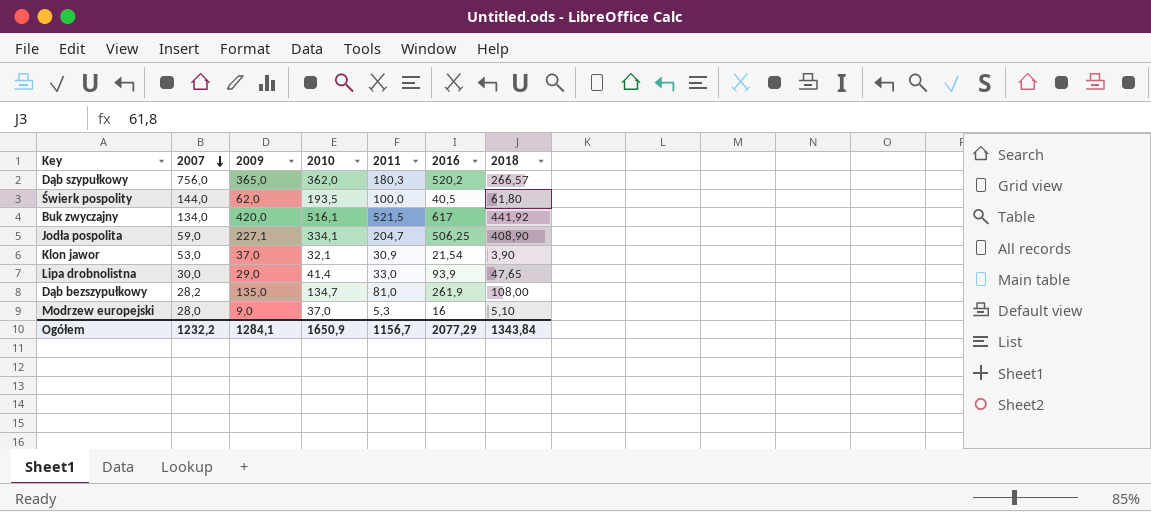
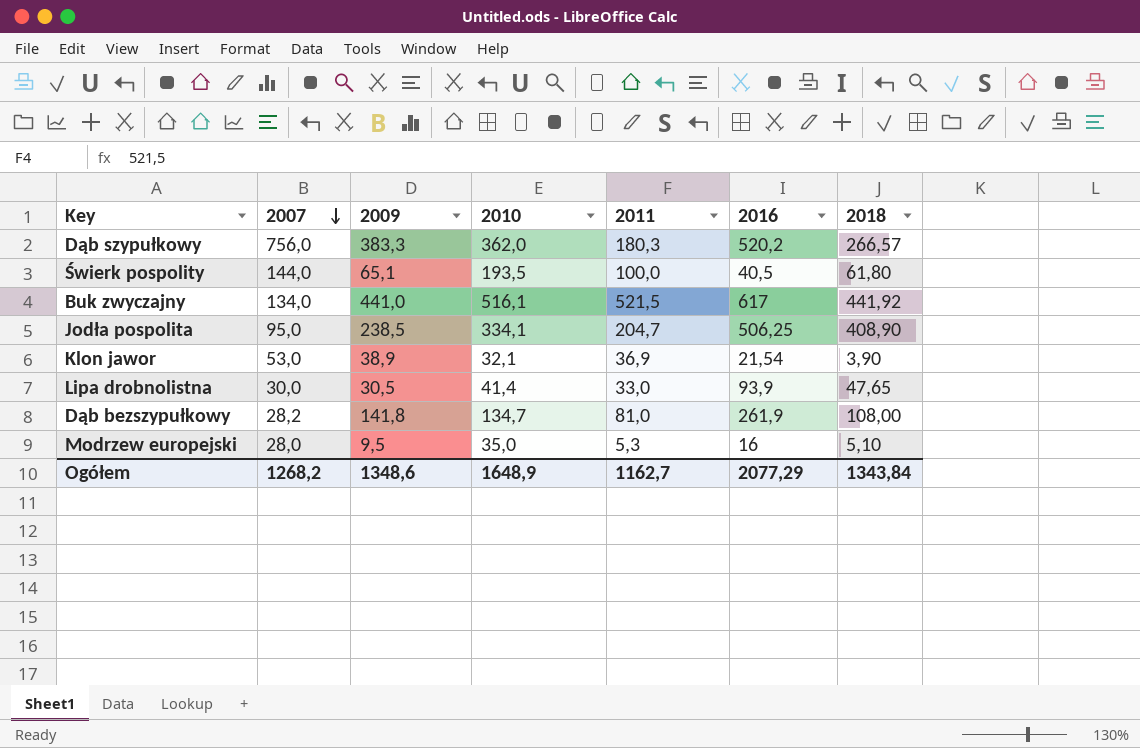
Dąb szypułkowy | 2009: 365,0 -> 383,3
Świerk pospolity | 2009: 62,0 -> 65,1
Buk zwyczajny | 2009: 420,0 -> 441,0
Jodła pospolita | 2007: 59,0 -> 95,0
Jodła pospolita | 2009: 227,1 -> 238,5
Klon jawor | 2009: 37,0 -> 38,9
Klon jawor | 2011: 30,9 -> 36,9
Lipa drobnolistna | 2009: 29,0 -> 30,5
Dąb bezszypułkowy | 2009: 135,0 -> 141,8
Modrzew europejski | 2009: 9,0 -> 9,5
Modrzew europejski | 2010: 37,0 -> 35,0
Ogółem | 2007: 1232,2 -> 1268,2
Ogółem | 2009: 1284,1 -> 1348,6
Ogółem | 2010: 1650,9 -> 1648,9
Ogółem | 2011: 1156,7 -> 1162,7

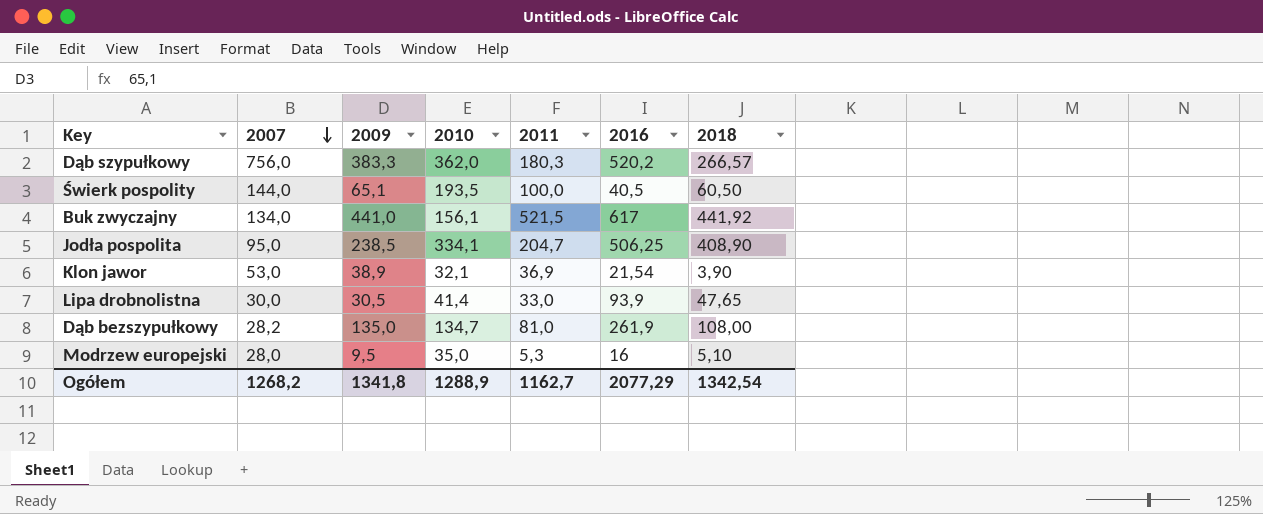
Świerk pospolity | 2018: 61,80 -> 60,50
Buk zwyczajny | 2010: 516,1 -> 156,1
Dąb bezszypułkowy | 2009: 141,8 -> 135,0
Ogółem | 2009: 1348,6 -> 1341,8
Ogółem | 2010: 1648,9 -> 1288,9
Ogółem | 2018: 1343,84 -> 1342,54

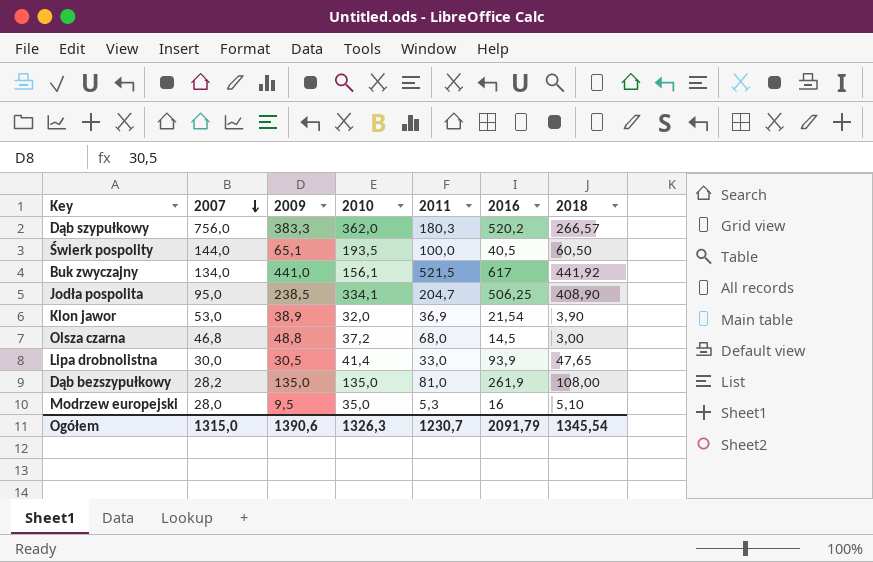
Klon jawor | 2010: 32,1 -> 32,0
row Olsza czarna: none -> 46,8 | 48,8 | 37,2 | 68,0 | 14,5 | 3,00
Dąb bezszypułkowy | 2010: 134,7 -> 135,0
Ogółem | 2007: 1268,2 -> 1315,0
Ogółem | 2009: 1341,8 -> 1390,6
Ogółem | 2010: 1288,9 -> 1326,3
Ogółem | 2011: 1162,7 -> 1230,7
Ogółem | 2016: 2077,29 -> 2091,79
Ogółem | 2018: 1342,54 -> 1345,54

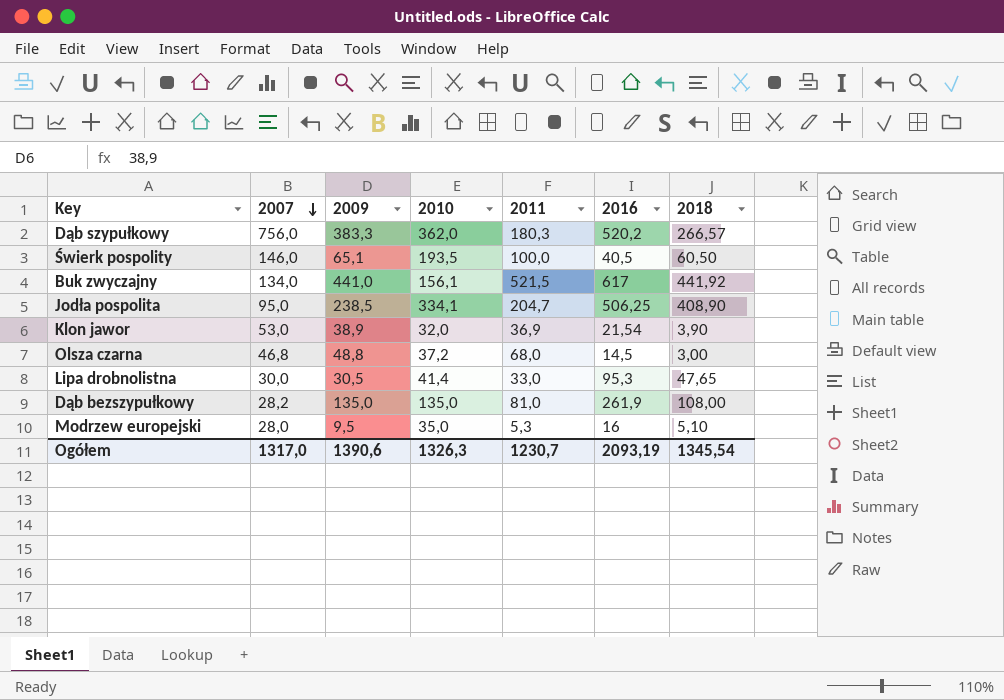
Świerk pospolity | 2007: 144,0 -> 146,0
Lipa drobnolistna | 2016: 93,9 -> 95,3
Ogółem | 2007: 1315,0 -> 1317,0
Ogółem | 2016: 2091,79 -> 2093,19

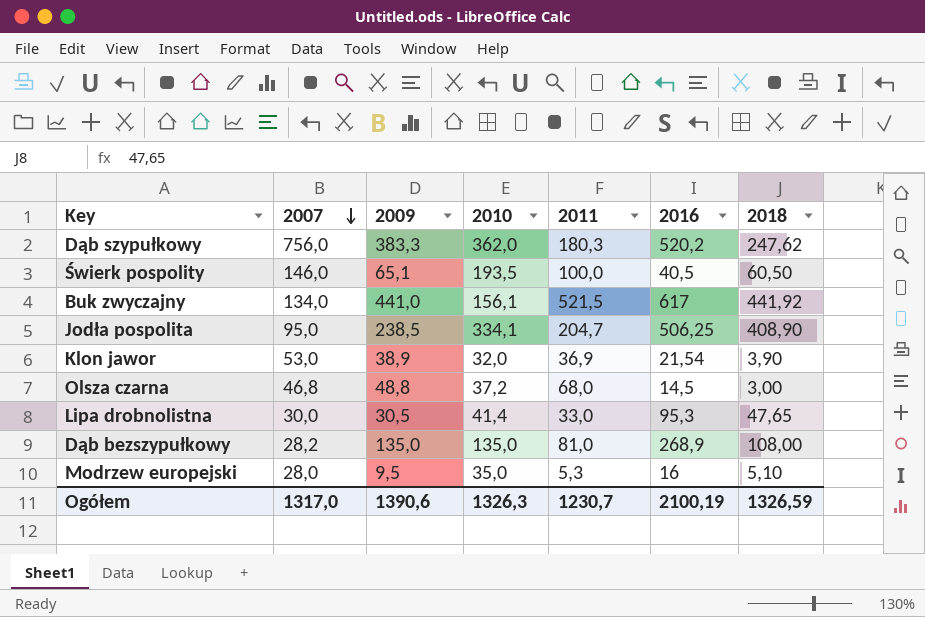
Dąb szypułkowy | 2018: 266,57 -> 247,62
Dąb bezszypułkowy | 2016: 261,9 -> 268,9
Ogółem | 2016: 2093,19 -> 2100,19
Ogółem | 2018: 1345,54 -> 1326,59

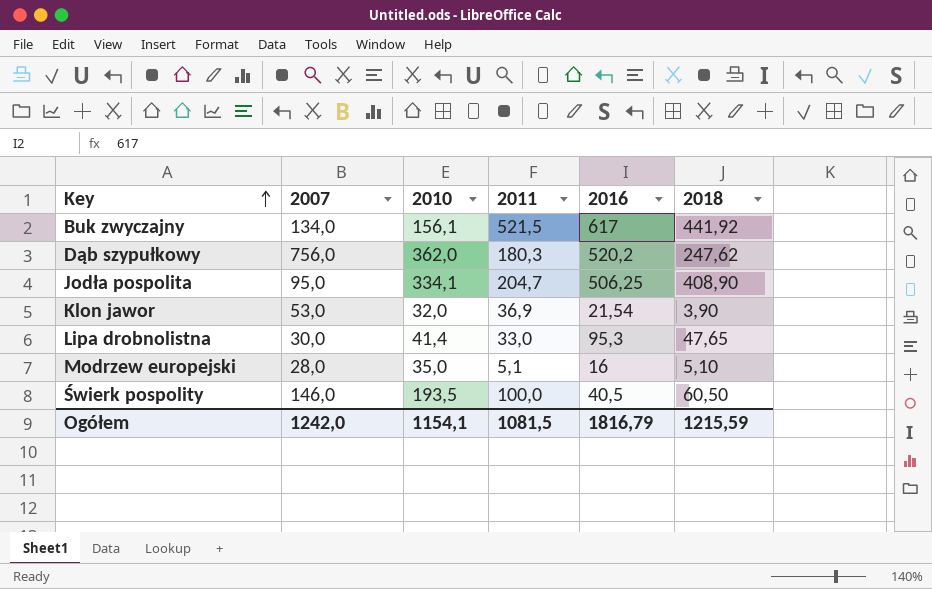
row order: 2007 descending -> Key ascending
column 2009 | position: 3 -> none
row Olsza czarna: 46,8 | 48,8 | 37,2 | 68,0 | 14,5 | 3,00 -> none
row Dąb bezszypułkowy: 28,2 | 135,0 | 135,0 | 81,0 | 268,9 | 108,00 -> none
Modrzew europejski | 2011: 5,3 -> 5,1
Ogółem | 2007: 1317,0 -> 1242,0
Ogółem | 2010: 1326,3 -> 1154,1
Ogółem | 2011: 1230,7 -> 1081,5
Ogółem | 2016: 2100,19 -> 1816,79
Ogółem | 2018: 1326,59 -> 1215,59

